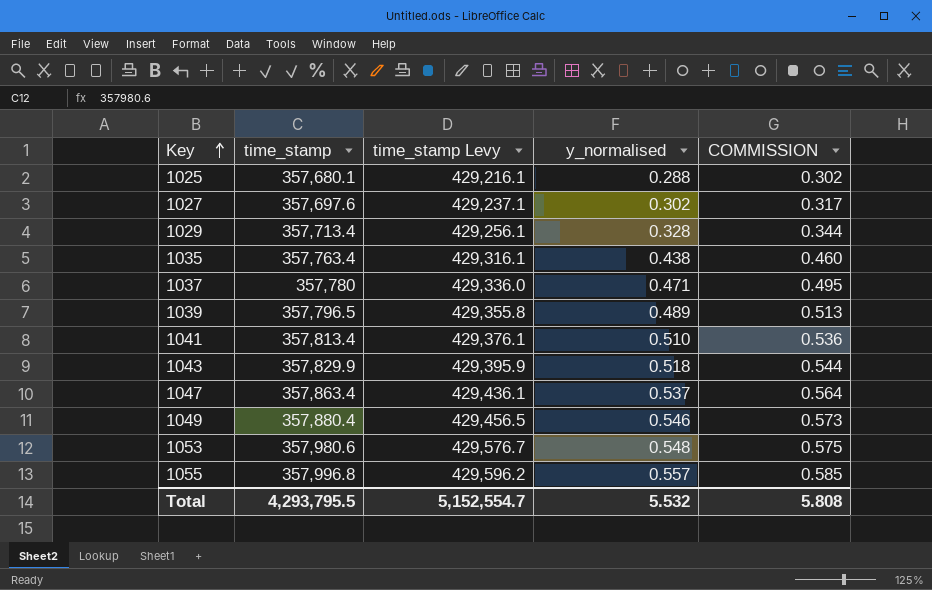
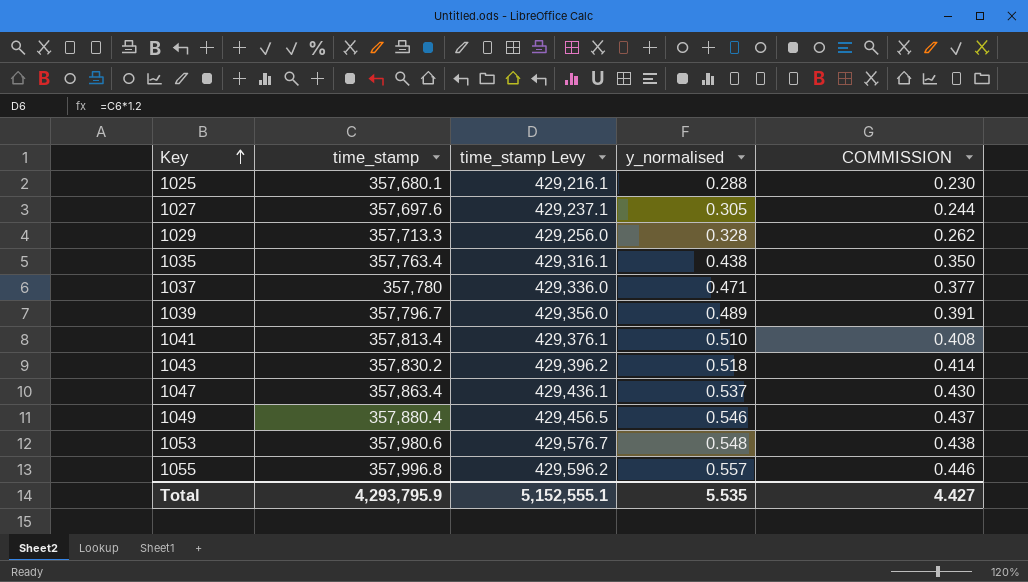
column COMMISSION | formula: [y_normalised] * 1.05 -> [y_normalised] * 0.8
1027 | y_normalised: 0.302 -> 0.305
1029 | time_stamp: 357,713.4 -> 357,713.3
1029 | time_stamp Levy: 429,256.1 -> 429,256.0
1039 | time_stamp: 357,796.5 -> 357,796.7
1039 | time_stamp Levy: 429,355.8 -> 429,356.0
1043 | time_stamp: 357,829.9 -> 357,830.2
1043 | time_stamp Levy: 429,395.9 -> 429,396.2
Total | time_stamp: 4,293,795.5 -> 4,293,795.9
Total | time_stamp Levy: 5,152,554.7 -> 5,152,555.1
Total | y_normalised: 5.532 -> 5.535
Total | COMMISSION: 5.808 -> 4.427

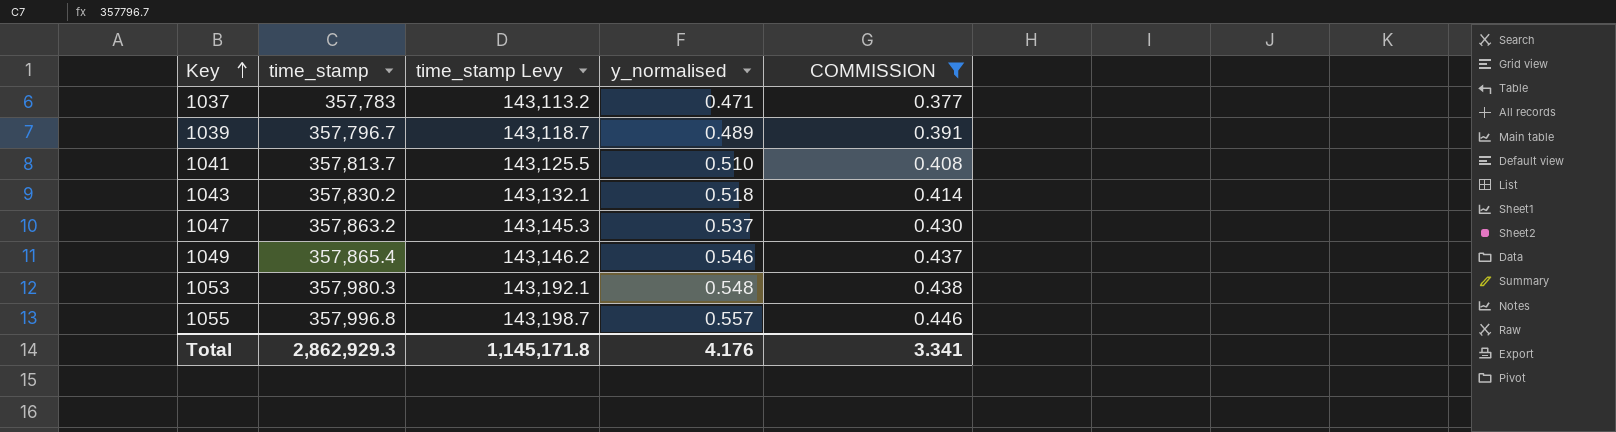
filter: none -> COMMISSION >= 0.377
column time_stamp Levy | formula: [time_stamp] * 1.2 -> [time_stamp] * 0.4
1037 | time_stamp: 357,780 -> 357,783
1041 | time_stamp: 357,813.4 -> 357,813.7
1047 | time_stamp: 357,863.4 -> 357,863.2
1049 | time_stamp: 357,880.4 -> 357,865.4
1053 | time_stamp: 357,980.6 -> 357,980.3
Total | time_stamp: 4,293,795.9 -> 2,862,929.3
Total | time_stamp Levy: 5,152,555.1 -> 1,145,171.8
Total | y_normalised: 5.535 -> 4.176
Total | COMMISSION: 4.427 -> 3.341

